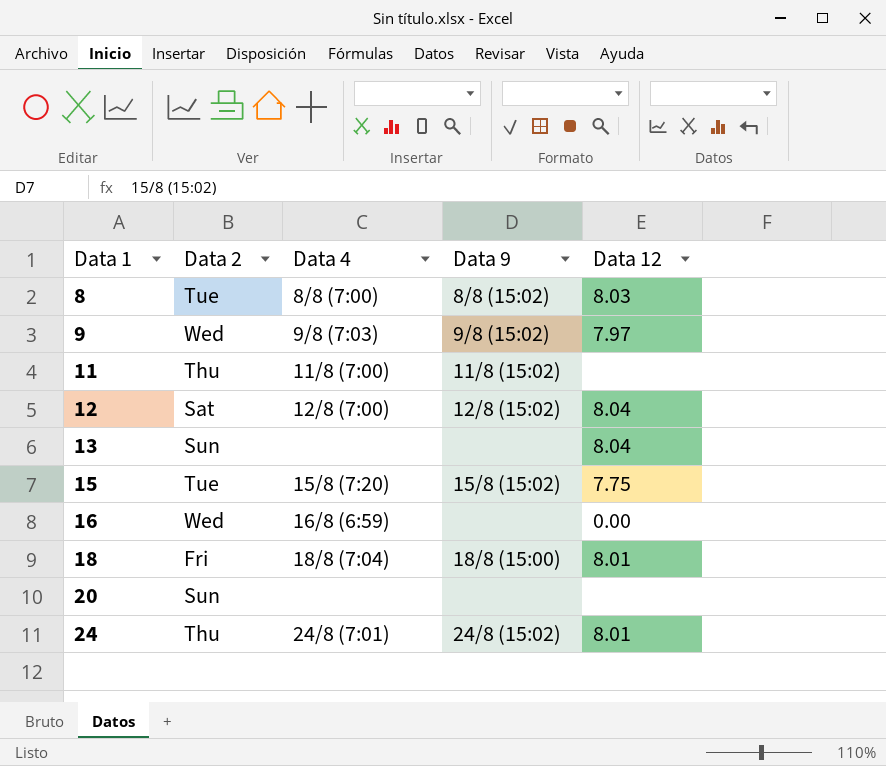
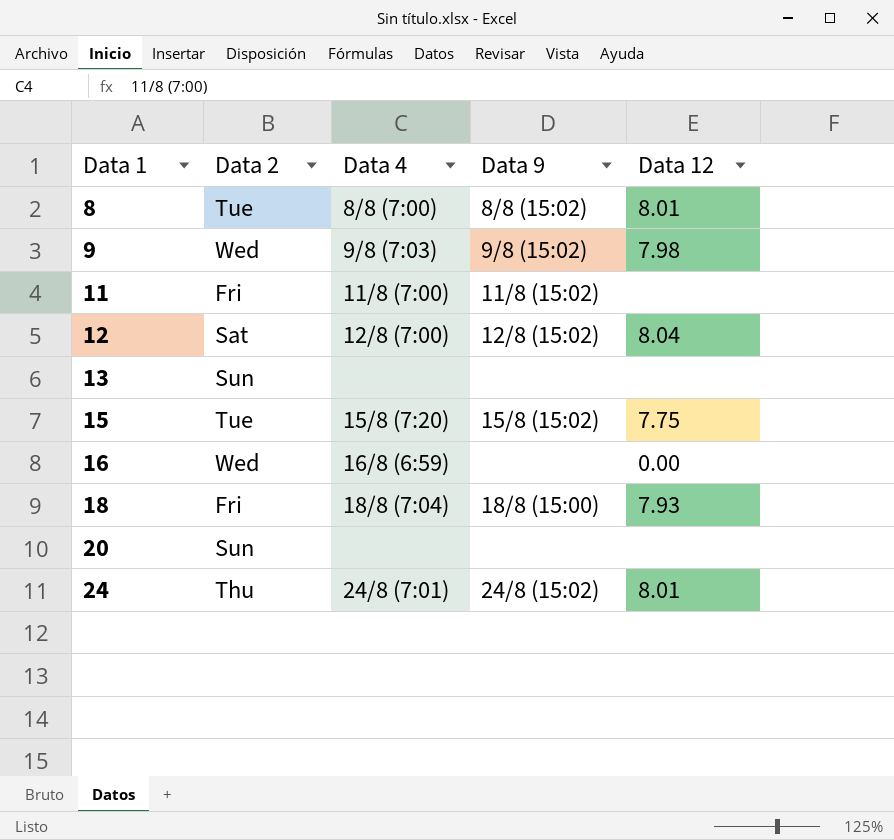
8 | Data 12: 8.03 -> 8.01
9 | Data 12: 7.97 -> 7.98
11 | Data 2: Thu -> Fri
13 | Data 12: 8.04 -> none
18 | Data 12: 8.01 -> 7.93

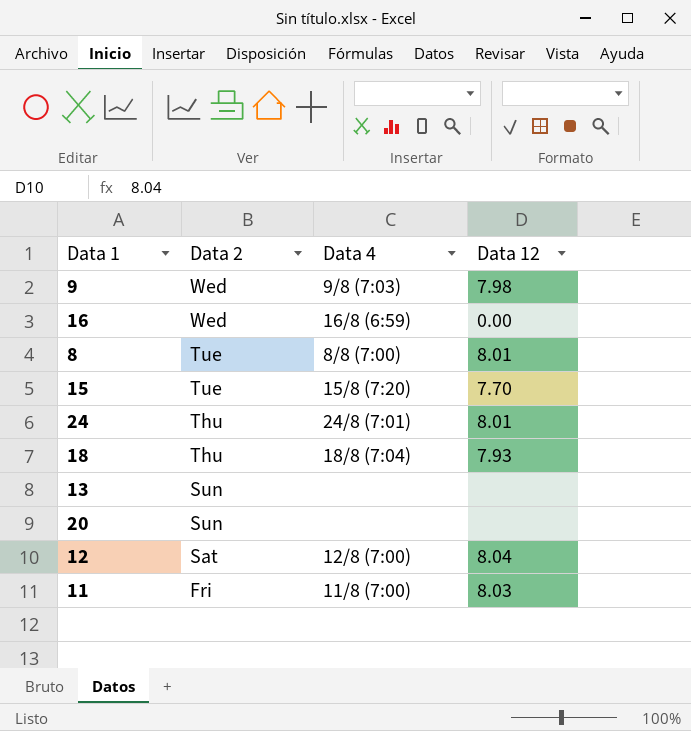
row order: Data 1 ascending -> Data 2 descending
column Data 9 | position: 4 -> none
15 | Data 12: 7.75 -> 7.70
18 | Data 2: Fri -> Thu
11 | Data 12: none -> 8.03

